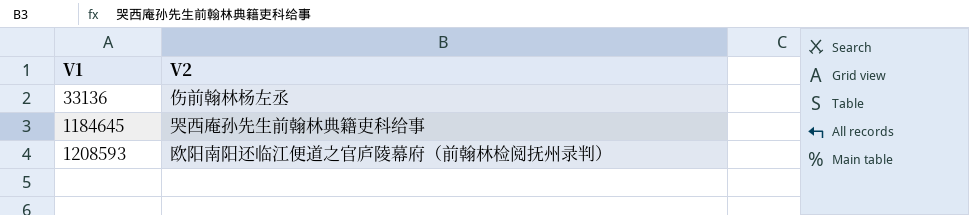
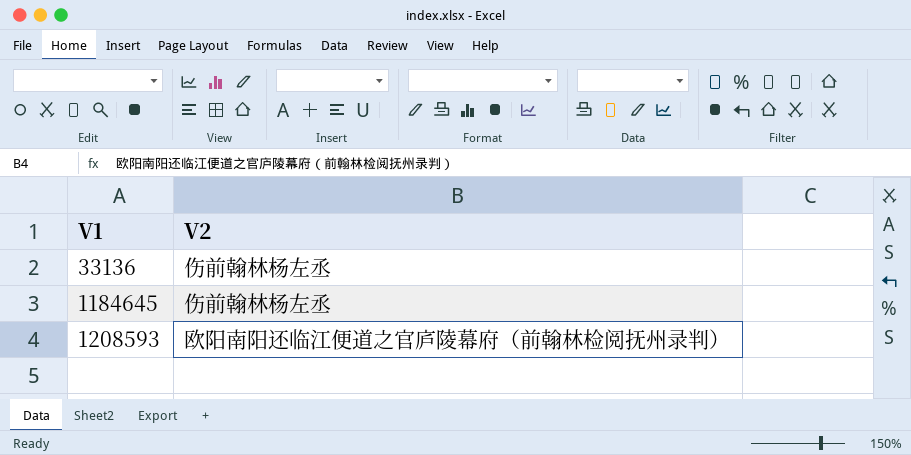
1184645 | V2: 哭西庵孙先生前翰林典籍吏科给事 -> 伤前翰林杨左丞

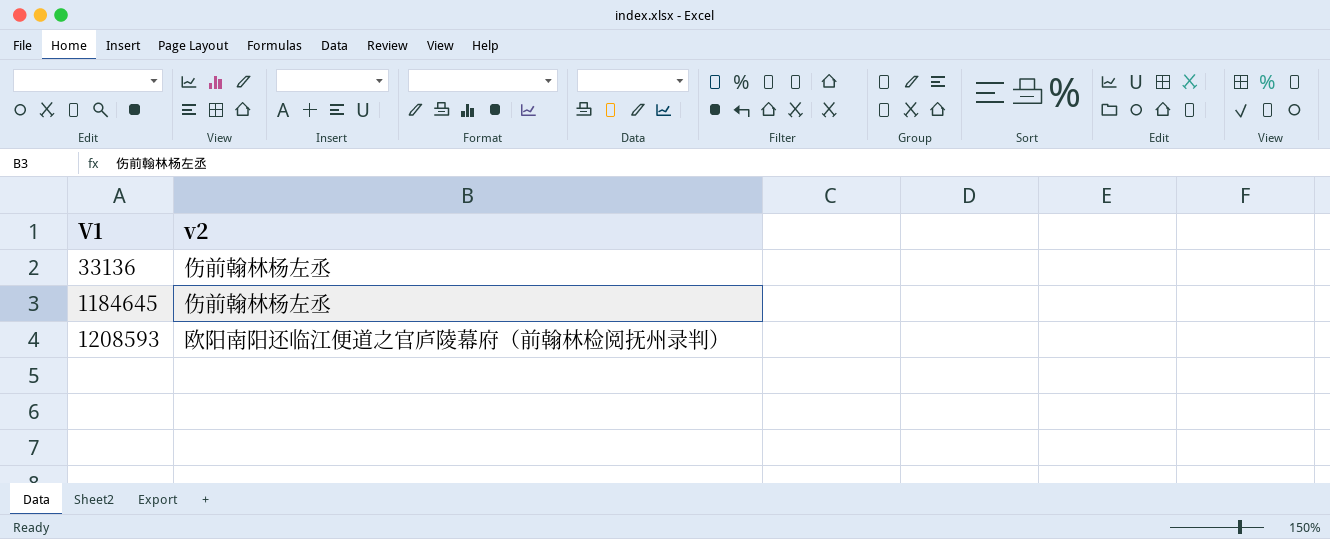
column name: V2 -> v2

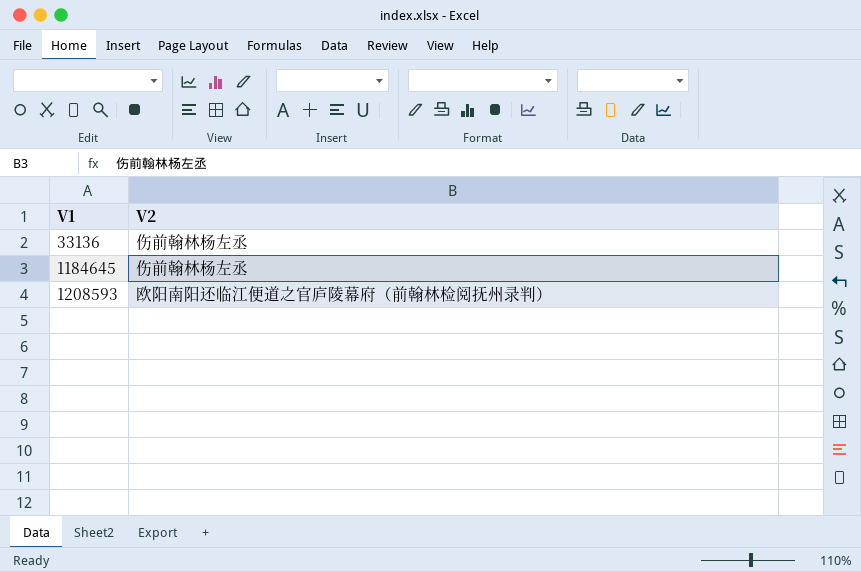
column name: v2 -> V2

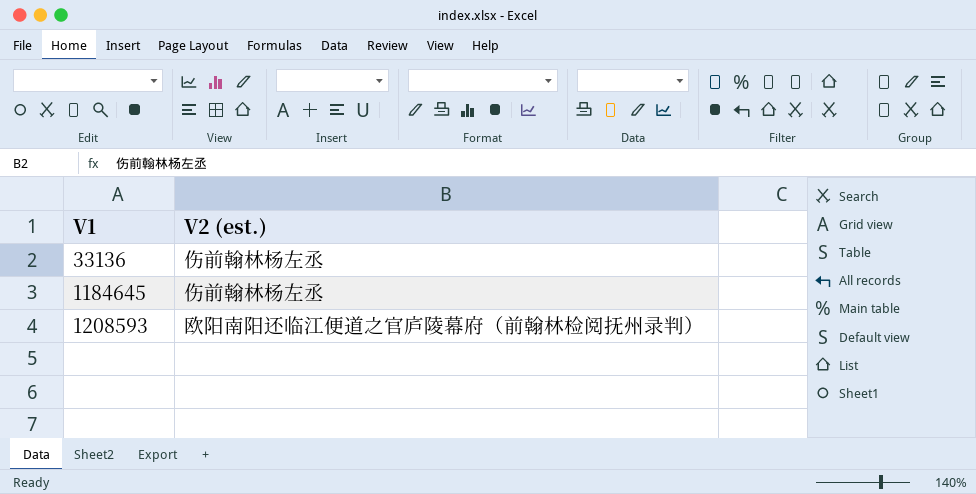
column name: V2 -> V2 (est.)

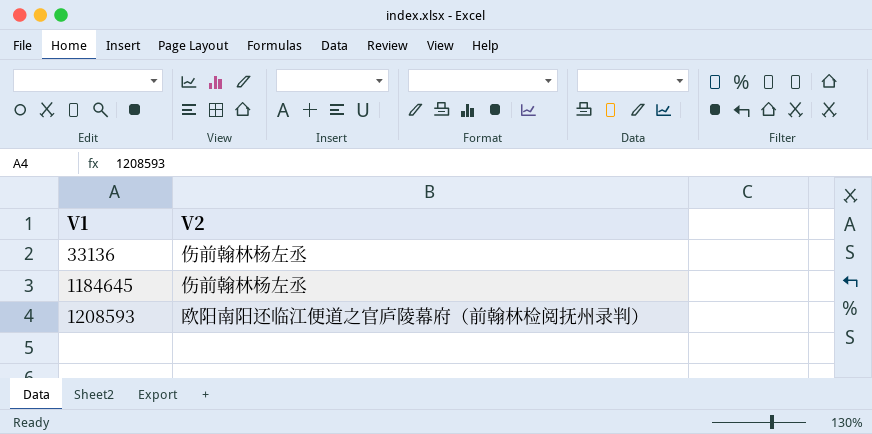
column name: V2 (est.) -> V2

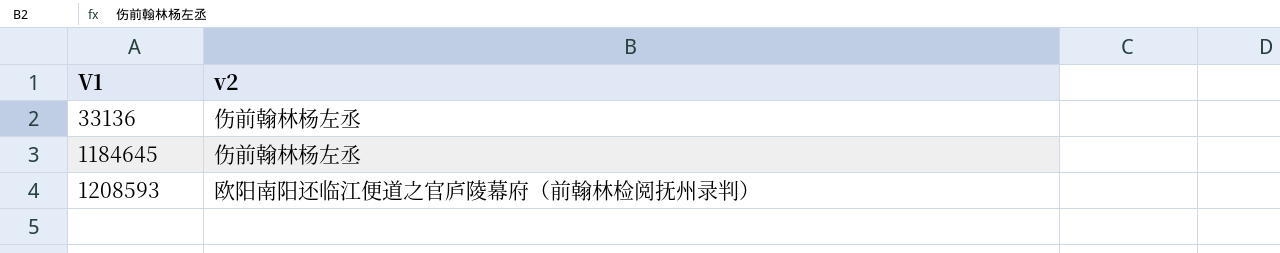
column name: V2 -> v2

